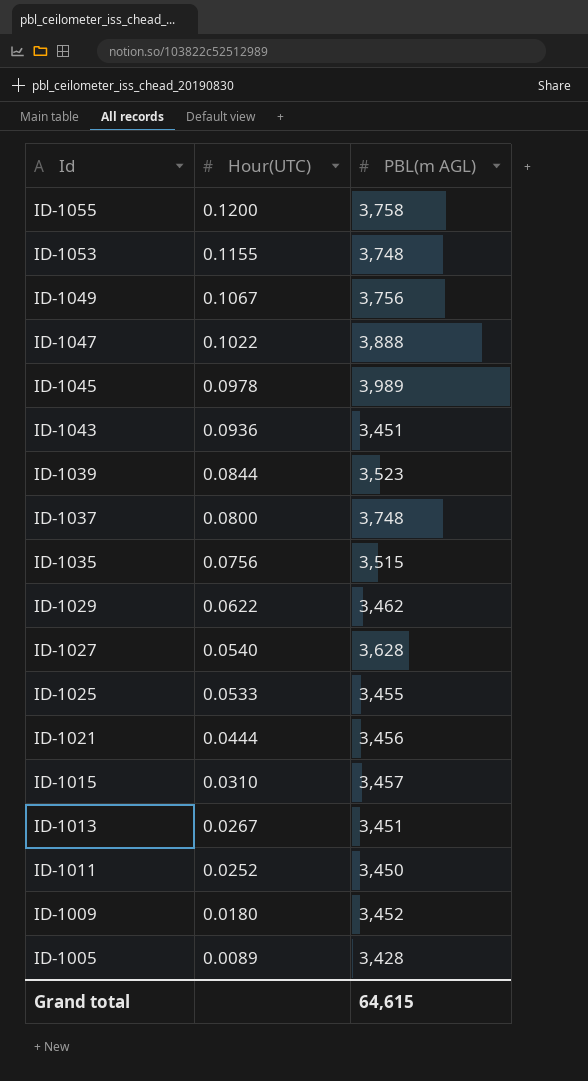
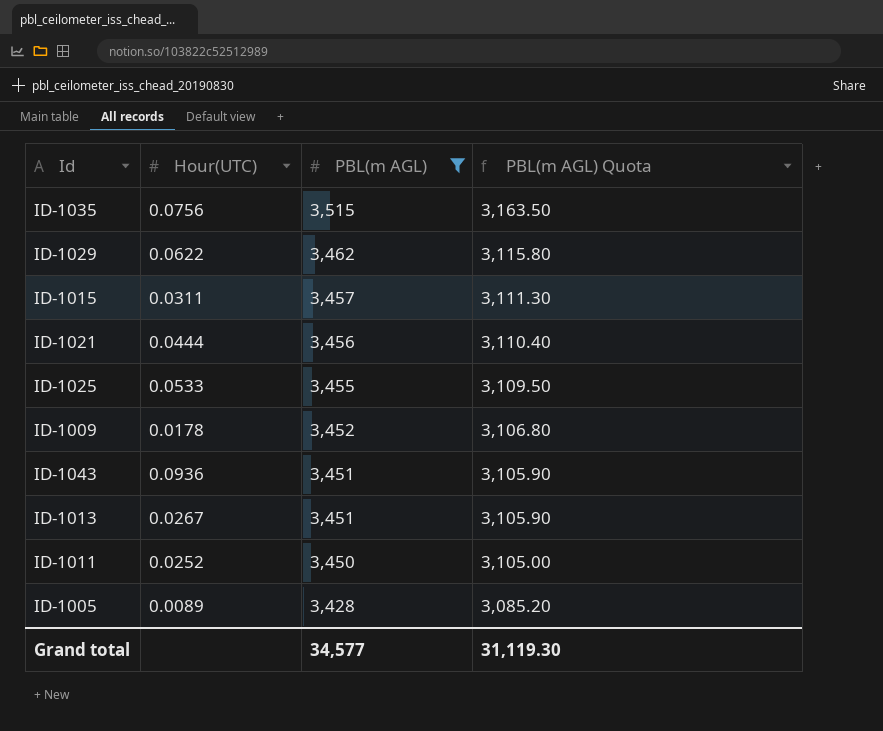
filter: none -> PBL(m AGL) <= 3,515
row order: Id descending -> PBL(m AGL) descending
column PBL(m AGL) Quota | formula: none -> [PBL(m AGL)] * 0.9
ID-1015 | Hour(UTC): 0.0310 -> 0.0311
ID-1009 | Hour(UTC): 0.0180 -> 0.0178
Grand total | PBL(m AGL): 64,615 -> 34,577

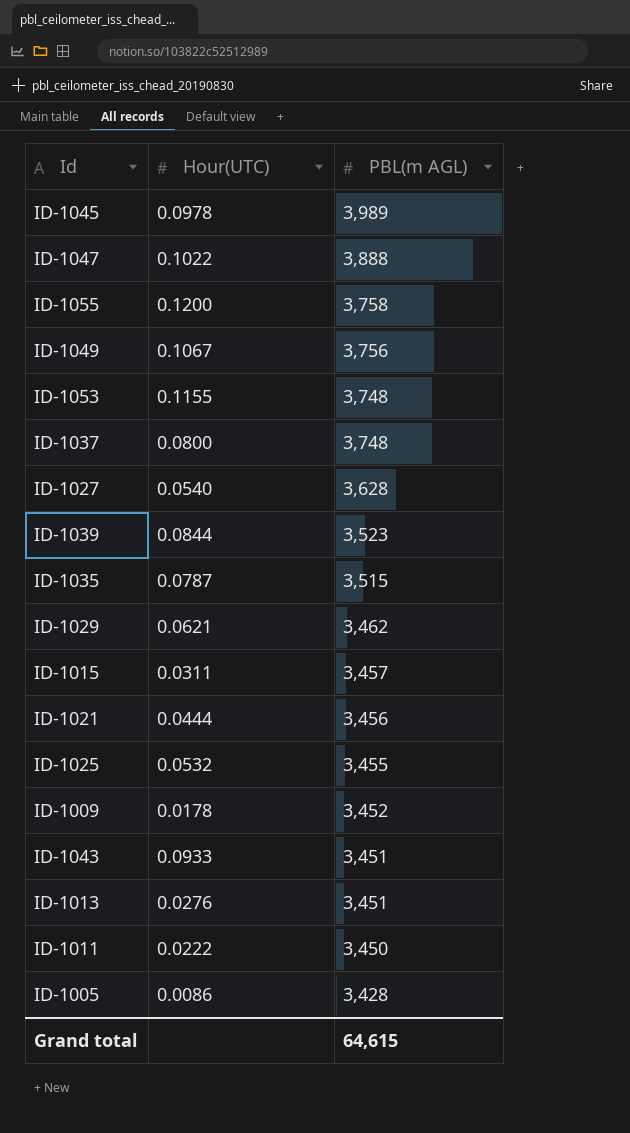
filter: PBL(m AGL) <= 3,515 -> none
column PBL(m AGL) Quota | formula: [PBL(m AGL)] * 0.9 -> none
ID-1035 | Hour(UTC): 0.0756 -> 0.0787
ID-1029 | Hour(UTC): 0.0622 -> 0.0621
ID-1025 | Hour(UTC): 0.0533 -> 0.0532
ID-1043 | Hour(UTC): 0.0936 -> 0.0933
ID-1013 | Hour(UTC): 0.0267 -> 0.0276
ID-1011 | Hour(UTC): 0.0252 -> 0.0222
ID-1005 | Hour(UTC): 0.0089 -> 0.0086
Grand total | PBL(m AGL): 34,577 -> 64,615

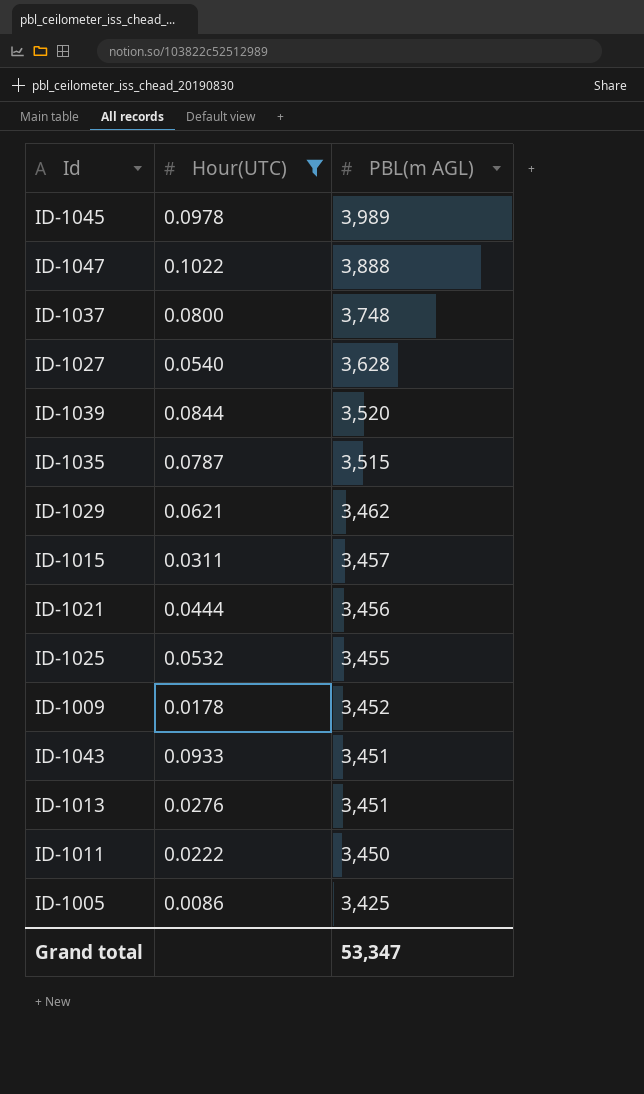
filter: none -> Hour(UTC) <= 0.1022
ID-1039 | PBL(m AGL): 3,523 -> 3,520
ID-1005 | PBL(m AGL): 3,428 -> 3,425
Grand total | PBL(m AGL): 64,615 -> 53,347

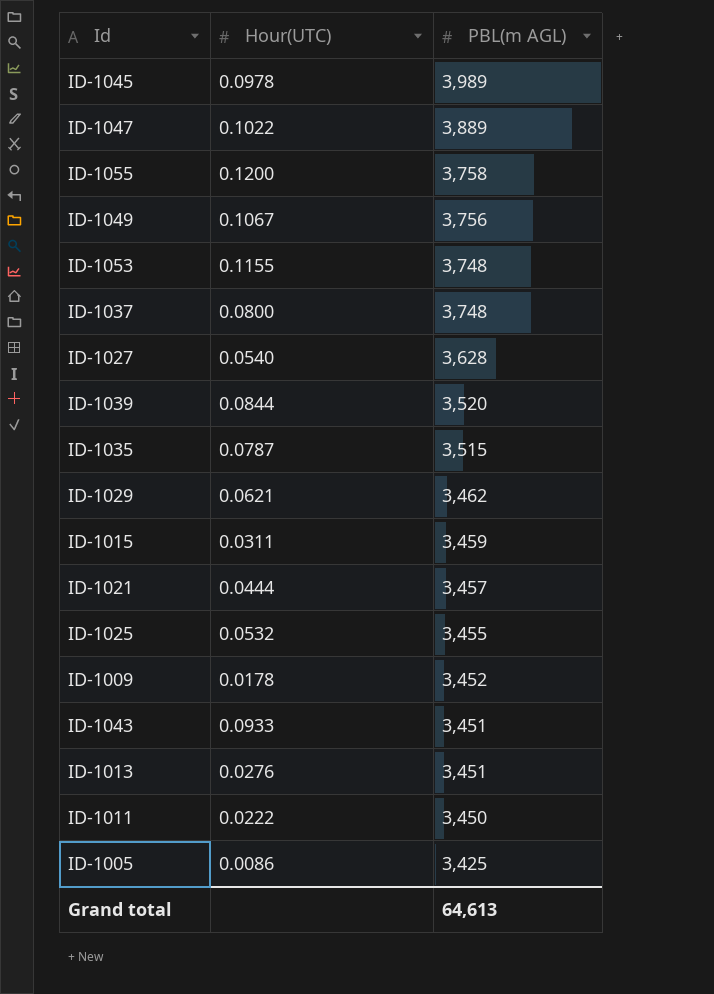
filter: Hour(UTC) <= 0.1022 -> none
ID-1047 | PBL(m AGL): 3,888 -> 3,889
ID-1015 | PBL(m AGL): 3,457 -> 3,459
ID-1021 | PBL(m AGL): 3,456 -> 3,457
Grand total | PBL(m AGL): 53,347 -> 64,613

